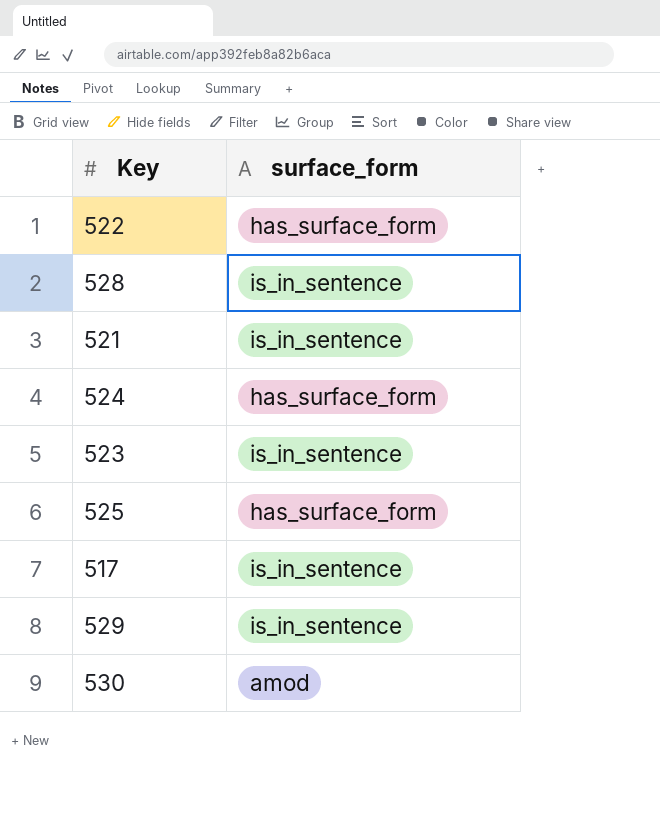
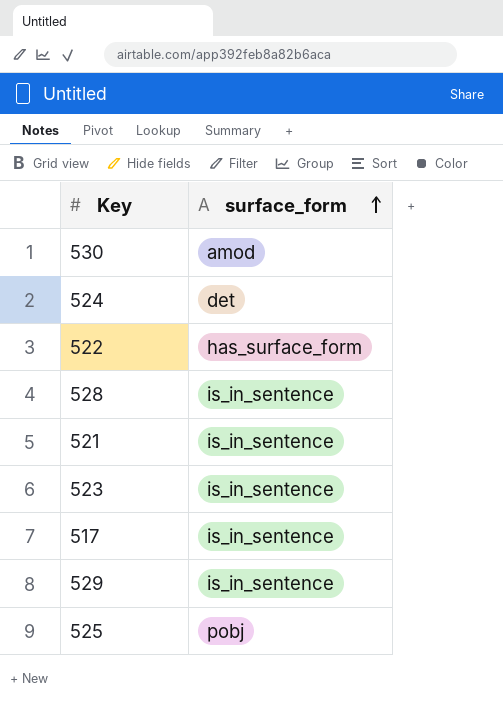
row order: none -> surface_form ascending
524 | surface_form: has_surface_form -> det
525 | surface_form: has_surface_form -> pobj

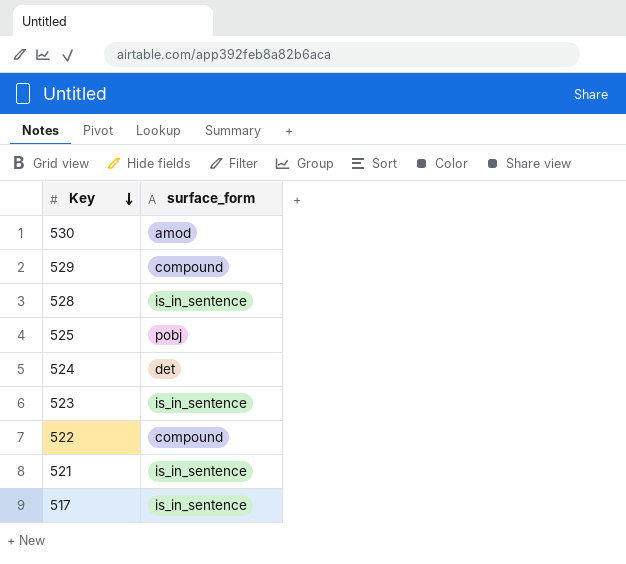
row order: surface_form ascending -> Key descending
529 | surface_form: is_in_sentence -> compound
522 | surface_form: has_surface_form -> compound

